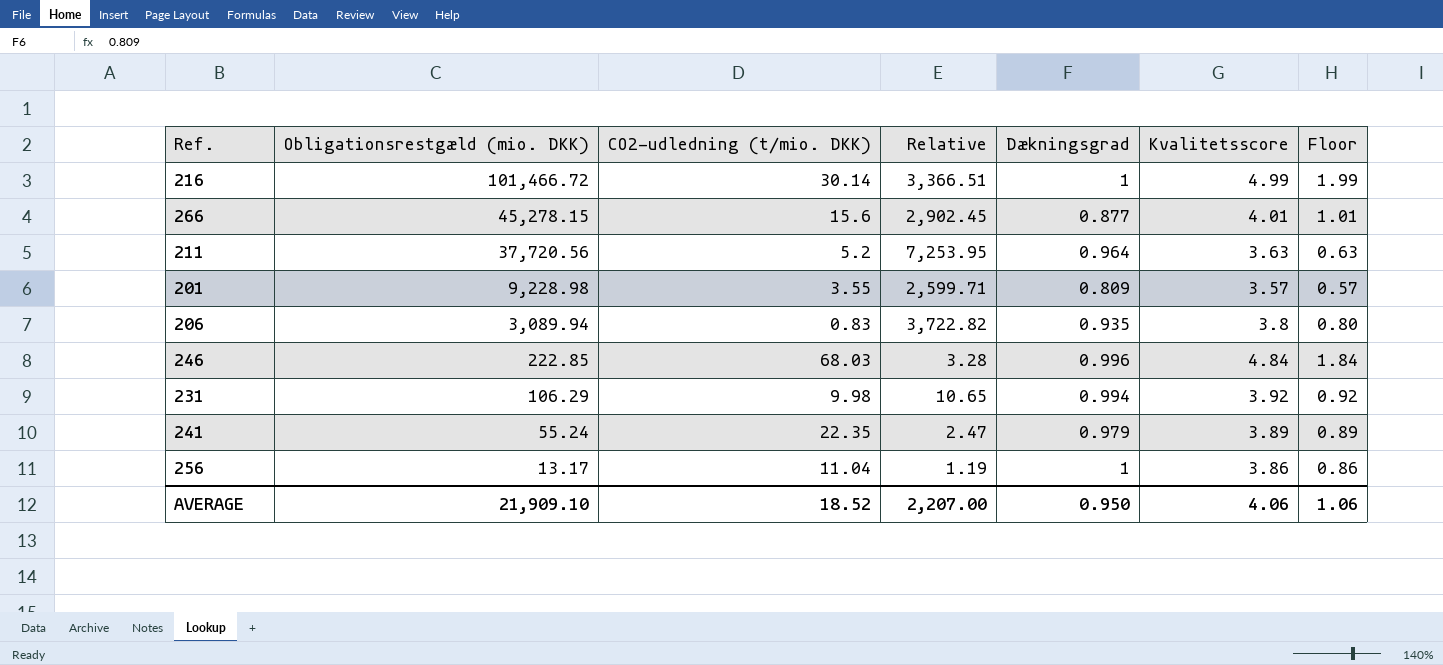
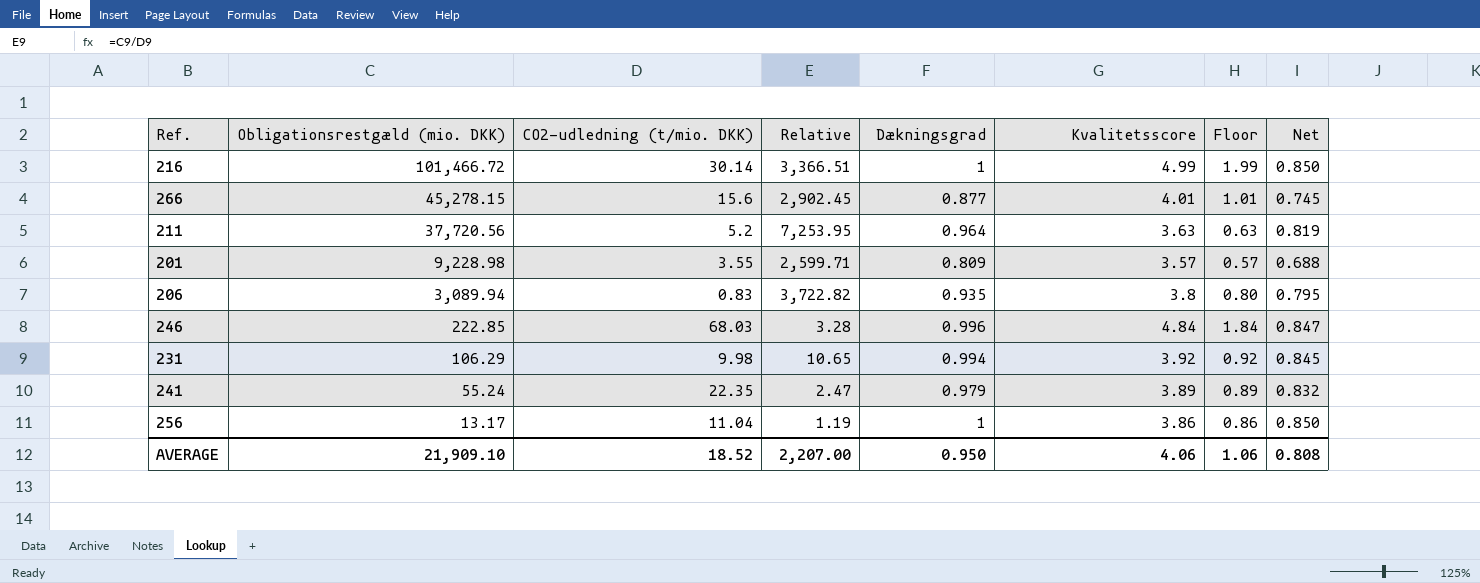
column Net | formula: none -> [Dækningsgrad] * 0.85

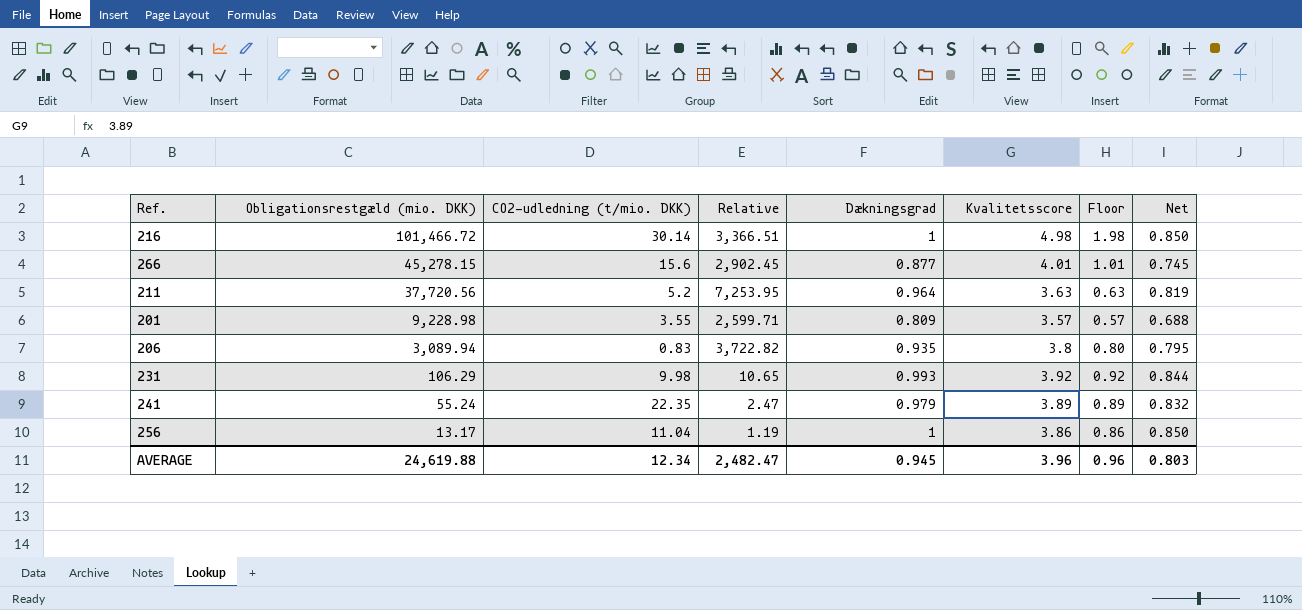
row 246: 222.85 | 68.03 | 3.28 | 0.996 | 4.84 | 1.84 | 0.847 -> none
216 | Kvalitetsscore: 4.99 -> 4.98
216 | Floor: 1.99 -> 1.98
231 | Dækningsgrad: 0.994 -> 0.993
231 | Net: 0.845 -> 0.844
AVERAGE | Obligationsrestgæld (mio. DKK): 21,909.10 -> 24,619.88
AVERAGE | CO2-udledning (t/mio. DKK): 18.52 -> 12.34
AVERAGE | Relative: 2,207.00 -> 2,482.47
AVERAGE | Dækningsgrad: 0.950 -> 0.945
AVERAGE | Kvalitetsscore: 4.06 -> 3.96
AVERAGE | Floor: 1.06 -> 0.96
AVERAGE | Net: 0.808 -> 0.803

